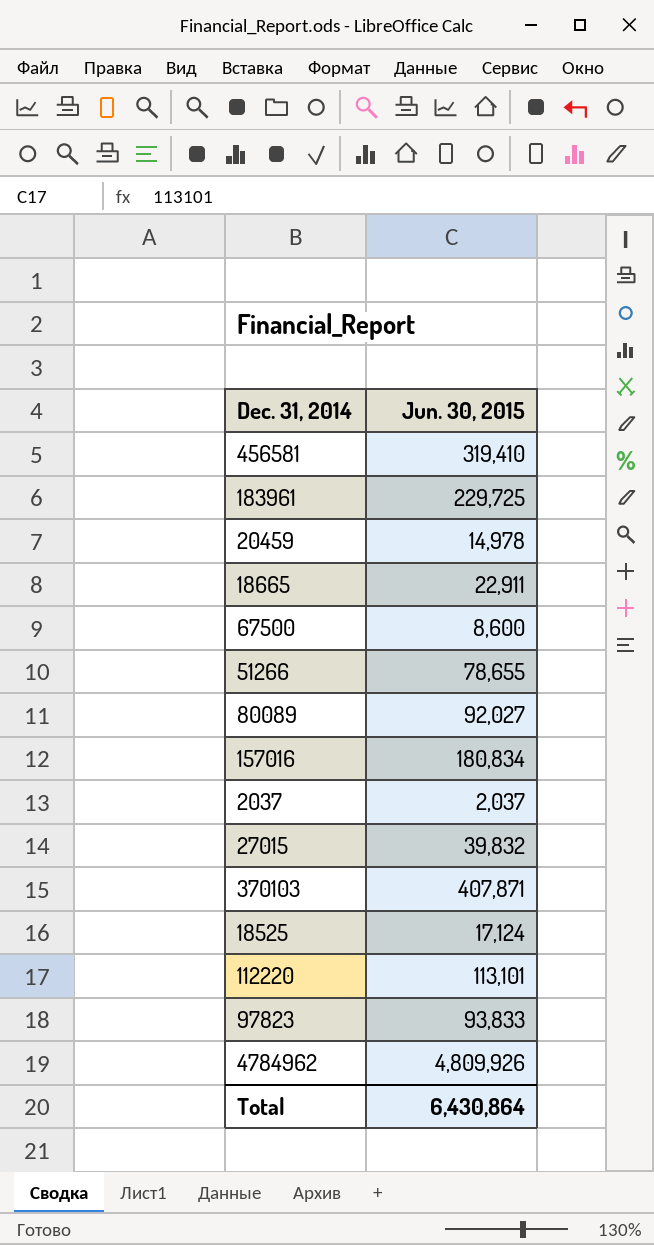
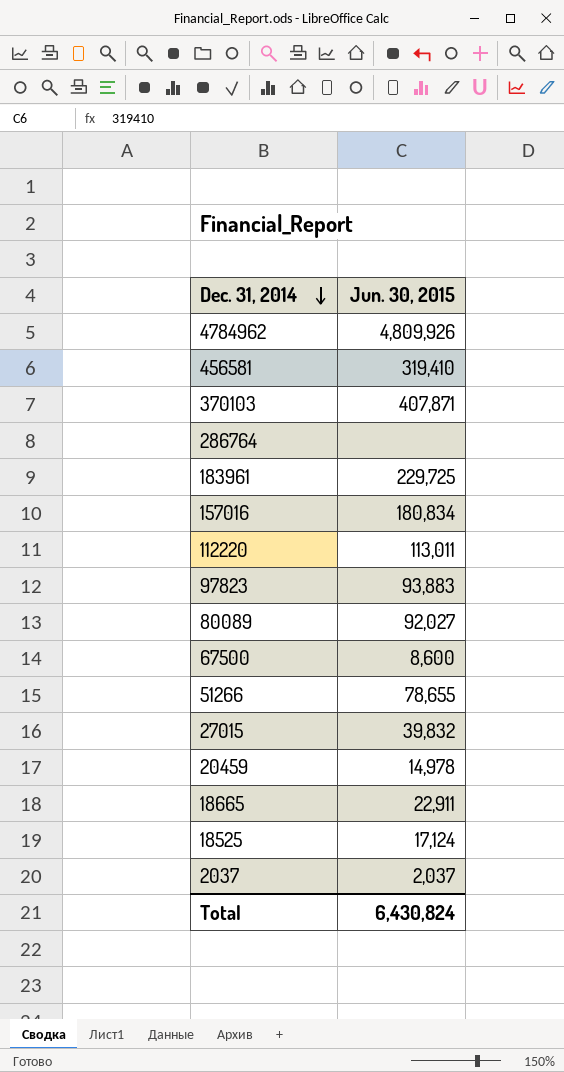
row order: none -> Dec. 31, 2014 descending
row 286764: none -> none
112220 | Jun. 30, 2015: 113,101 -> 113,011
97823 | Jun. 30, 2015: 93,833 -> 93,883
Total | Jun. 30, 2015: 6,430,864 -> 6,430,824

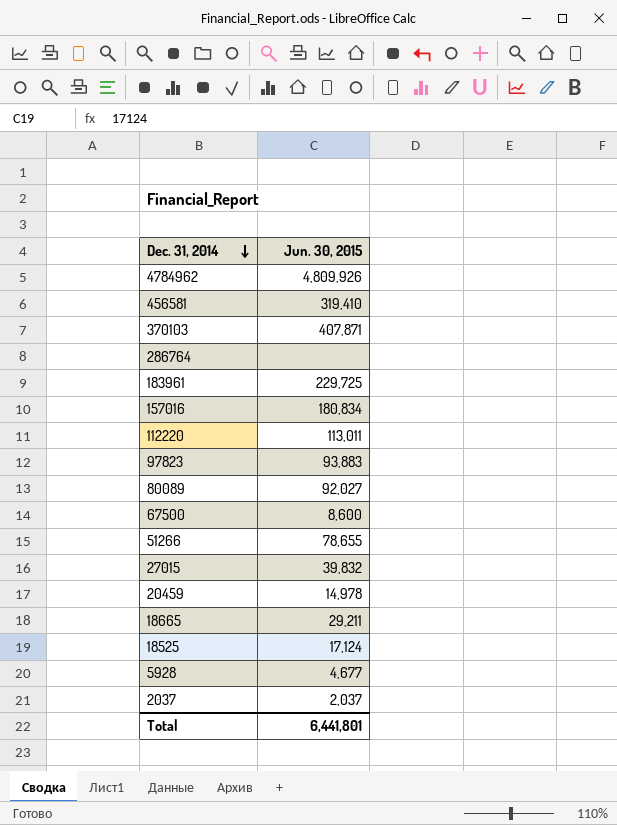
18665 | Jun. 30, 2015: 22,911 -> 29,211
row 5928: none -> 4,677
Total | Jun. 30, 2015: 6,430,824 -> 6,441,801

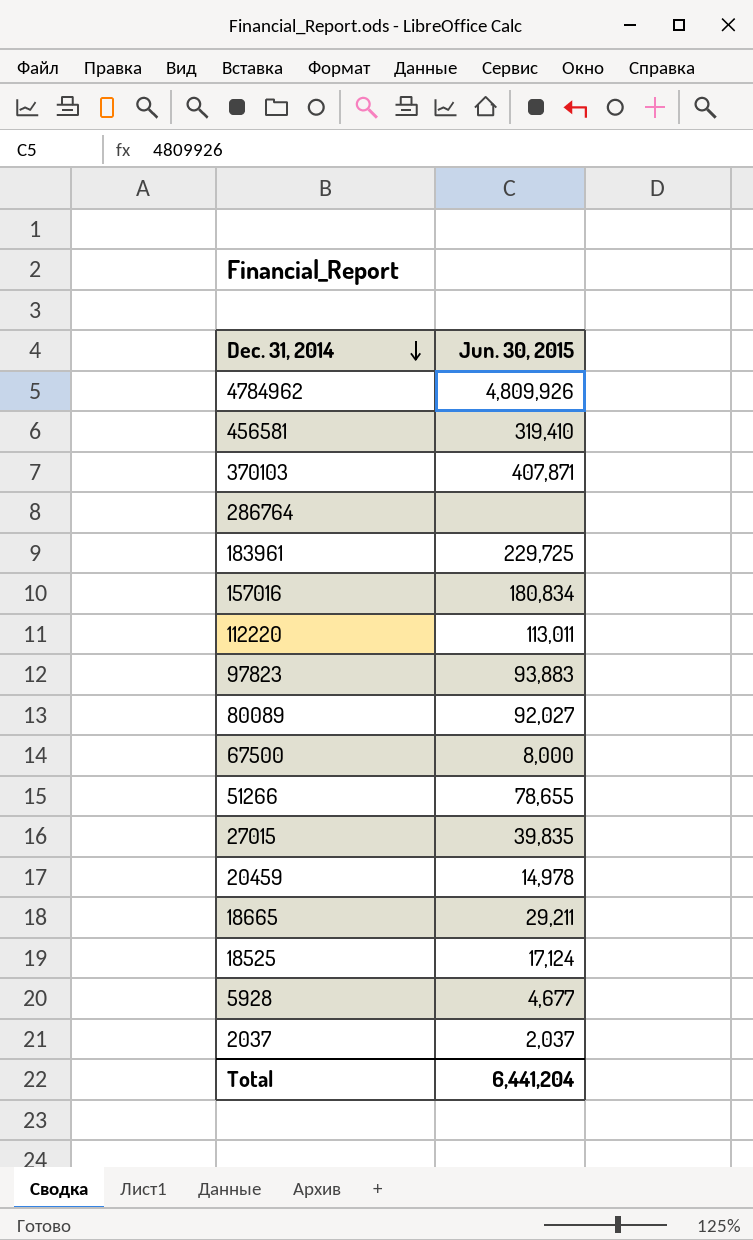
67500 | Jun. 30, 2015: 8,600 -> 8,000
27015 | Jun. 30, 2015: 39,832 -> 39,835
Total | Jun. 30, 2015: 6,441,801 -> 6,441,204

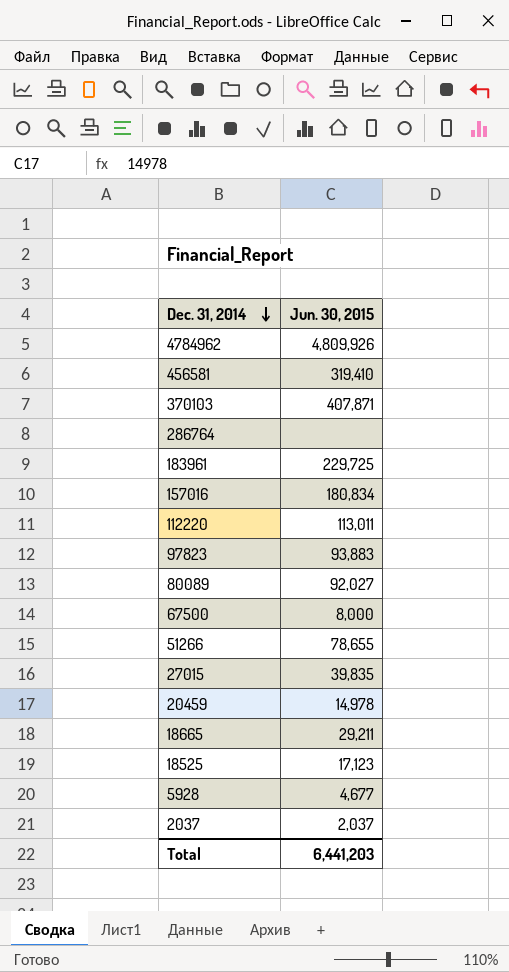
18525 | Jun. 30, 2015: 17,124 -> 17,123
Total | Jun. 30, 2015: 6,441,204 -> 6,441,203

